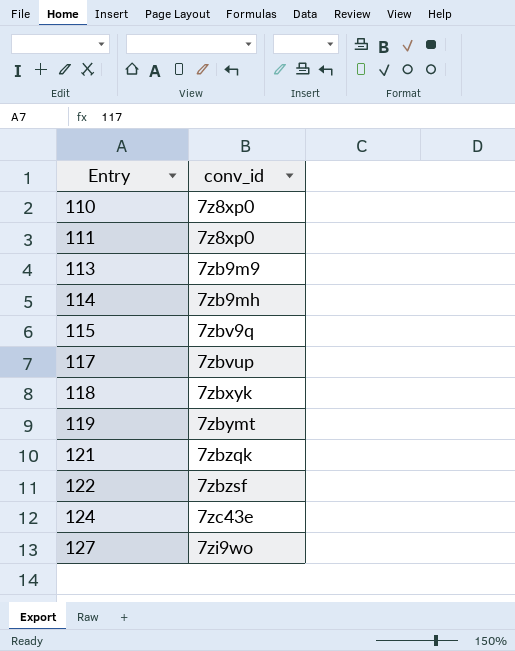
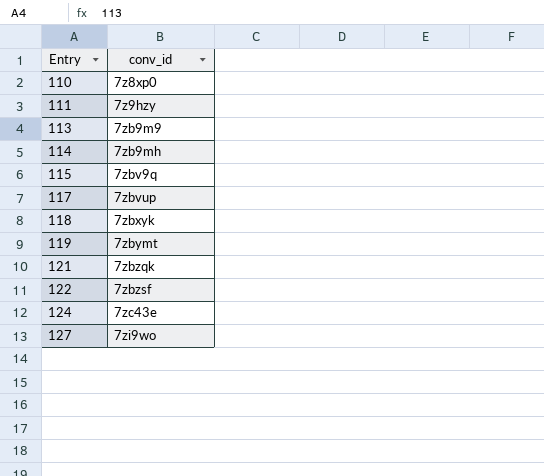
111 | conv_id: 7z8xp0 -> 7z9hzy

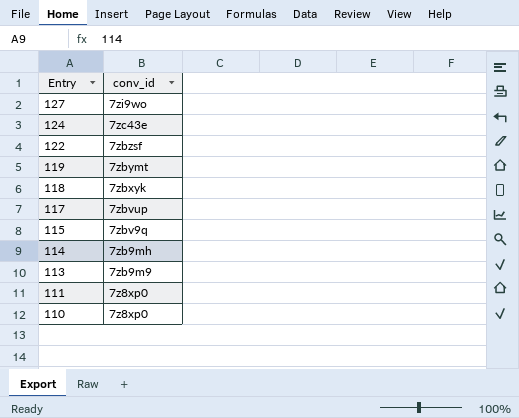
row order: Entry ascending -> Entry descending
row 121: 7zbzqk -> none
111 | conv_id: 7z9hzy -> 7z8xp0

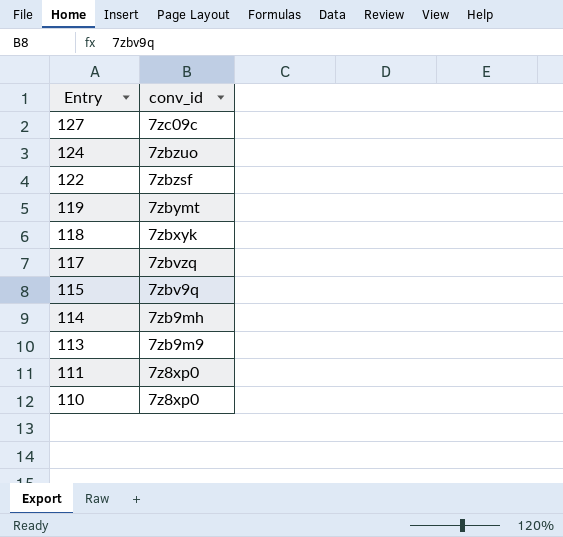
127 | conv_id: 7zi9wo -> 7zc09c
124 | conv_id: 7zc43e -> 7zbzuo
117 | conv_id: 7zbvup -> 7zbvzq

